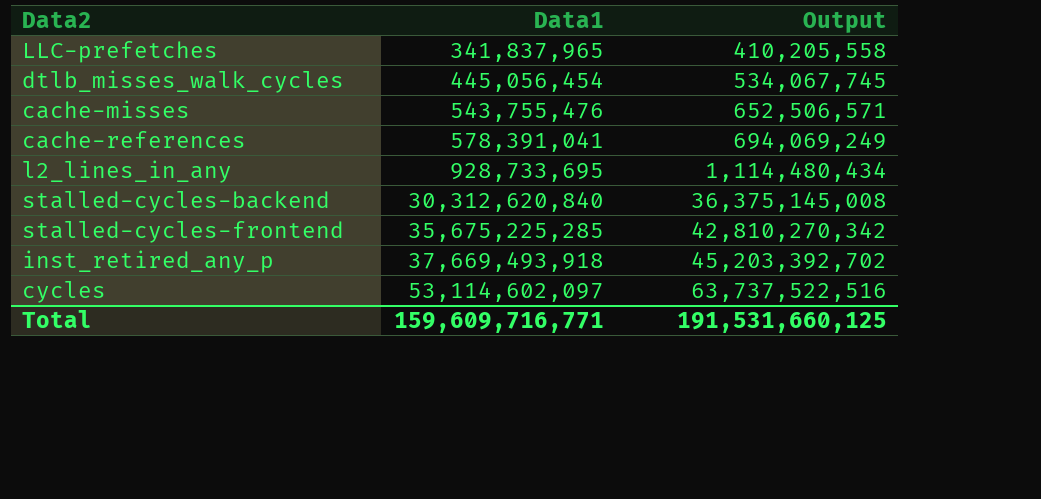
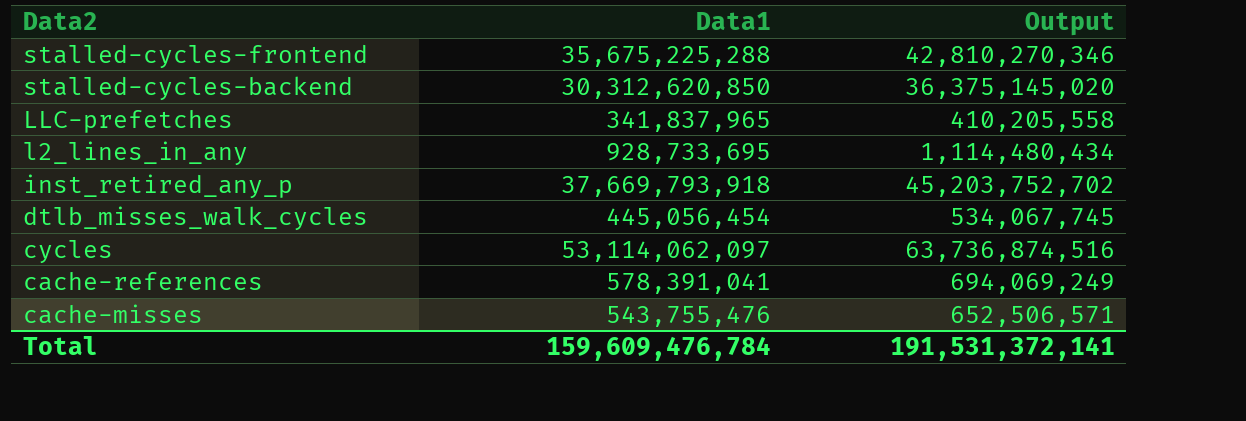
row order: Data1 ascending -> Data2 descending
stalled-cycles-frontend | Data1: 35,675,225,285 -> 35,675,225,288
stalled-cycles-frontend | Output: 42,810,270,342 -> 42,810,270,346
stalled-cycles-backend | Data1: 30,312,620,840 -> 30,312,620,850
stalled-cycles-backend | Output: 36,375,145,008 -> 36,375,145,020
inst_retired_any_p | Data1: 37,669,493,918 -> 37,669,793,918
inst_retired_any_p | Output: 45,203,392,702 -> 45,203,752,702
cycles | Data1: 53,114,602,097 -> 53,114,062,097
cycles | Output: 63,737,522,516 -> 63,736,874,516
Total | Data1: 159,609,716,771 -> 159,609,476,784
Total | Output: 191,531,660,125 -> 191,531,372,141

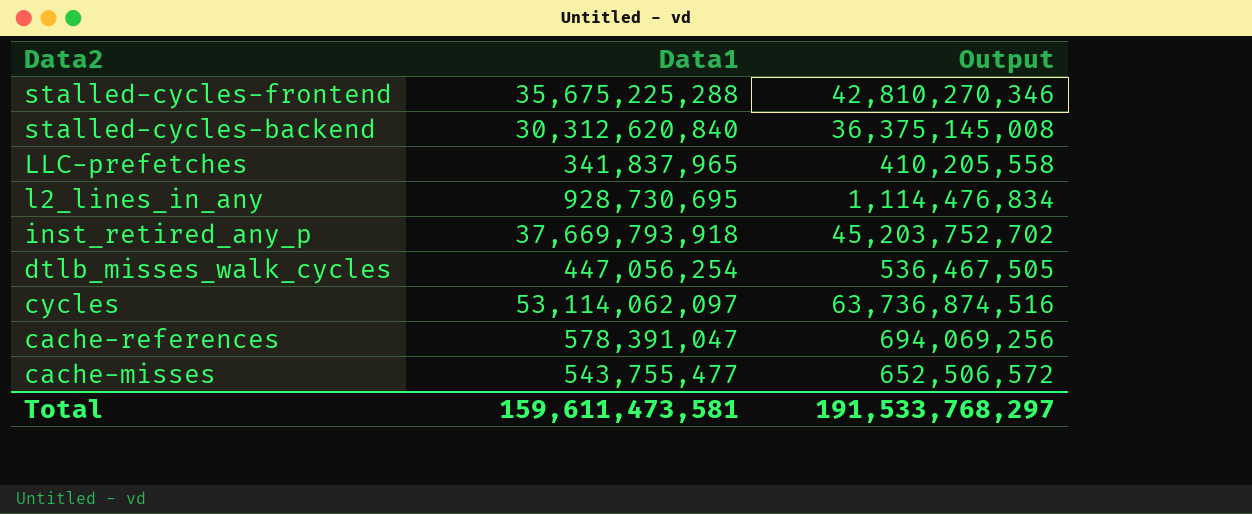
stalled-cycles-backend | Data1: 30,312,620,850 -> 30,312,620,840
stalled-cycles-backend | Output: 36,375,145,020 -> 36,375,145,008
l2_lines_in_any | Data1: 928,733,695 -> 928,730,695
l2_lines_in_any | Output: 1,114,480,434 -> 1,114,476,834
dtlb_misses_walk_cycles | Data1: 445,056,454 -> 447,056,254
dtlb_misses_walk_cycles | Output: 534,067,745 -> 536,467,505
cache-references | Data1: 578,391,041 -> 578,391,047
cache-references | Output: 694,069,249 -> 694,069,256
cache-misses | Data1: 543,755,476 -> 543,755,477
cache-misses | Output: 652,506,571 -> 652,506,572
Total | Data1: 159,609,476,784 -> 159,611,473,581
Total | Output: 191,531,372,141 -> 191,533,768,297

